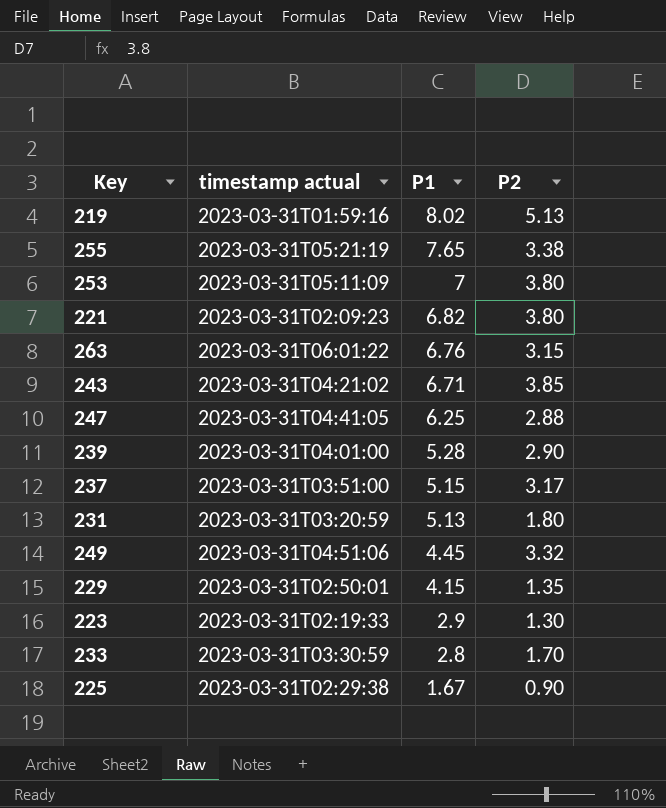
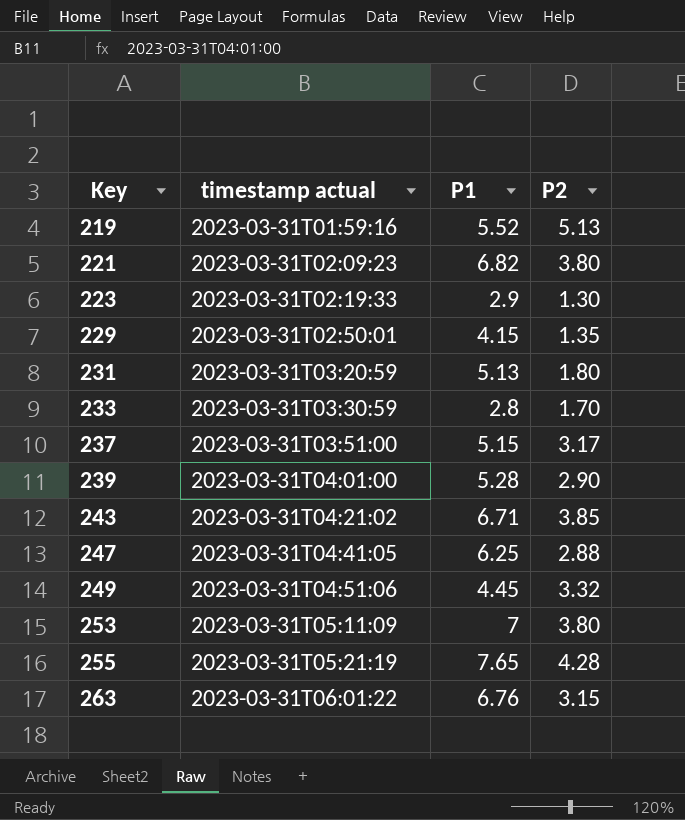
row order: P1 descending -> Key ascending
row 225: 2023-03-31T02:29:38 | 1.67 | 0.90 -> none
219 | P1: 8.02 -> 5.52
255 | P2: 3.38 -> 4.28

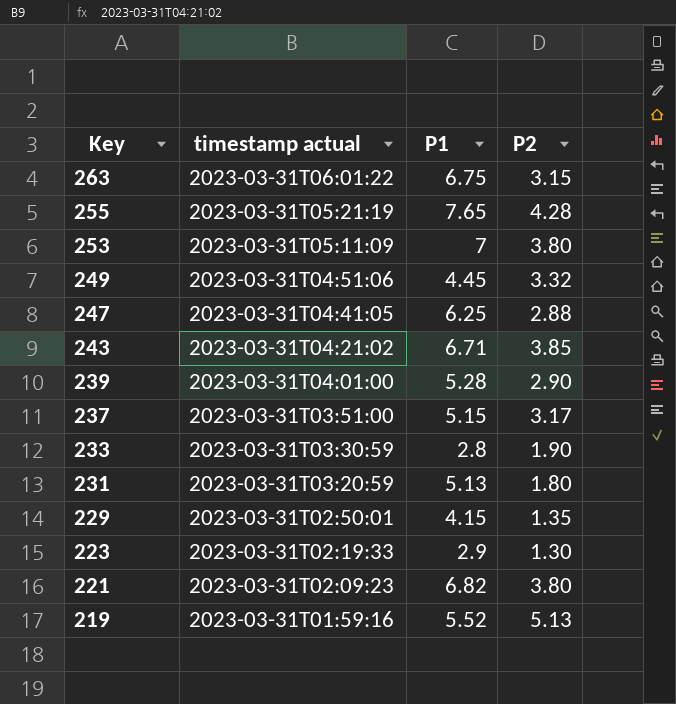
row order: Key ascending -> Key descending
263 | P1: 6.76 -> 6.75
233 | P2: 1.70 -> 1.90

